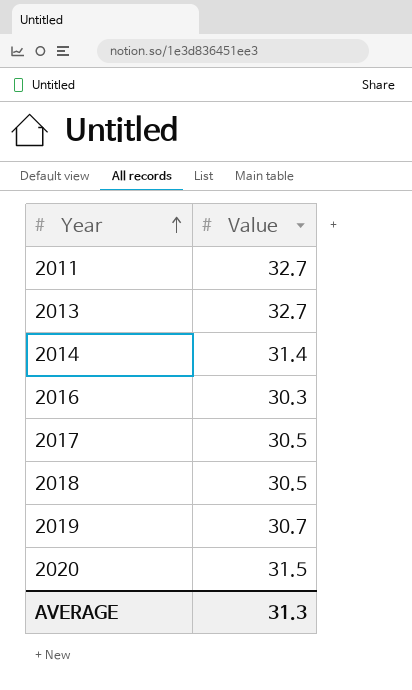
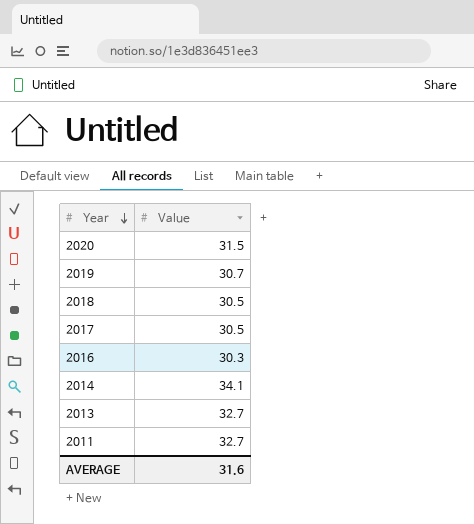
row order: Year ascending -> Year descending
2014 | Value: 31.4 -> 34.1
AVERAGE | Value: 31.3 -> 31.6

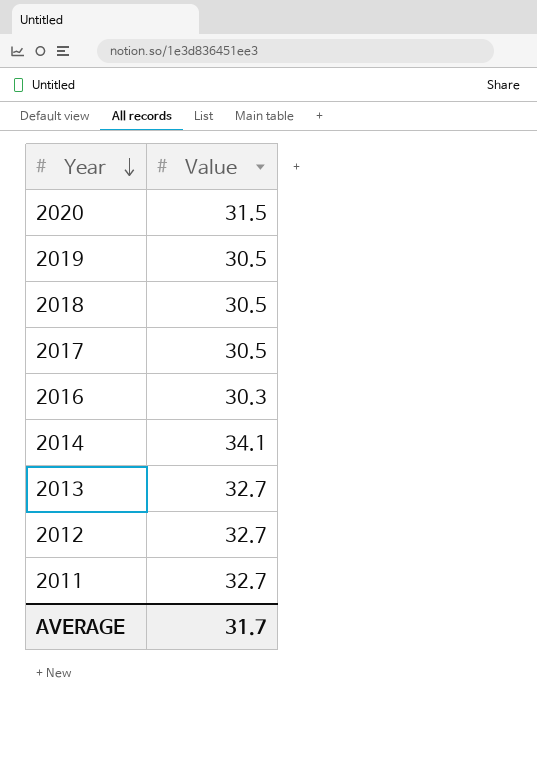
2019 | Value: 30.7 -> 30.5
row 2012: none -> 32.7
AVERAGE | Value: 31.6 -> 31.7

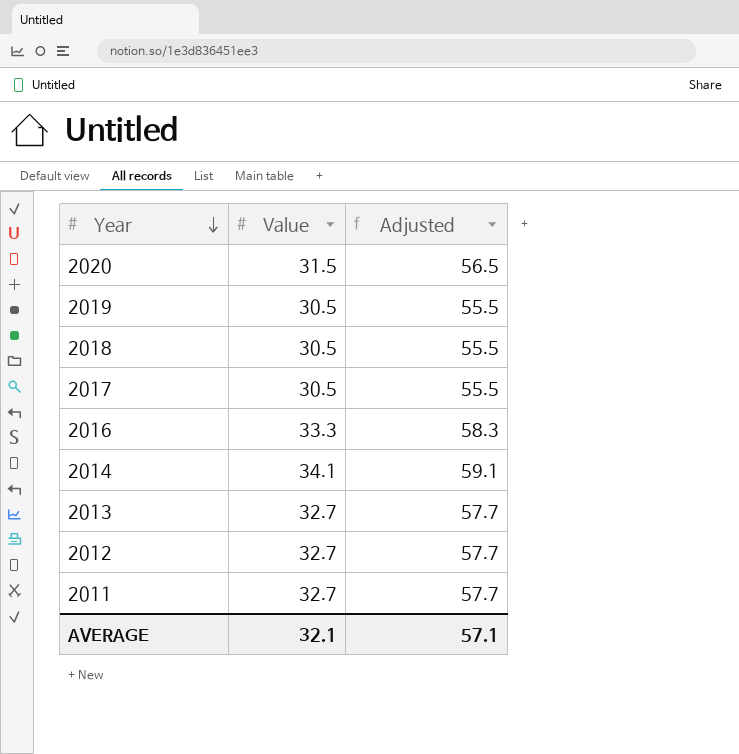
column Adjusted | formula: none -> [Value] + 25
2016 | Value: 30.3 -> 33.3
AVERAGE | Value: 31.7 -> 32.1

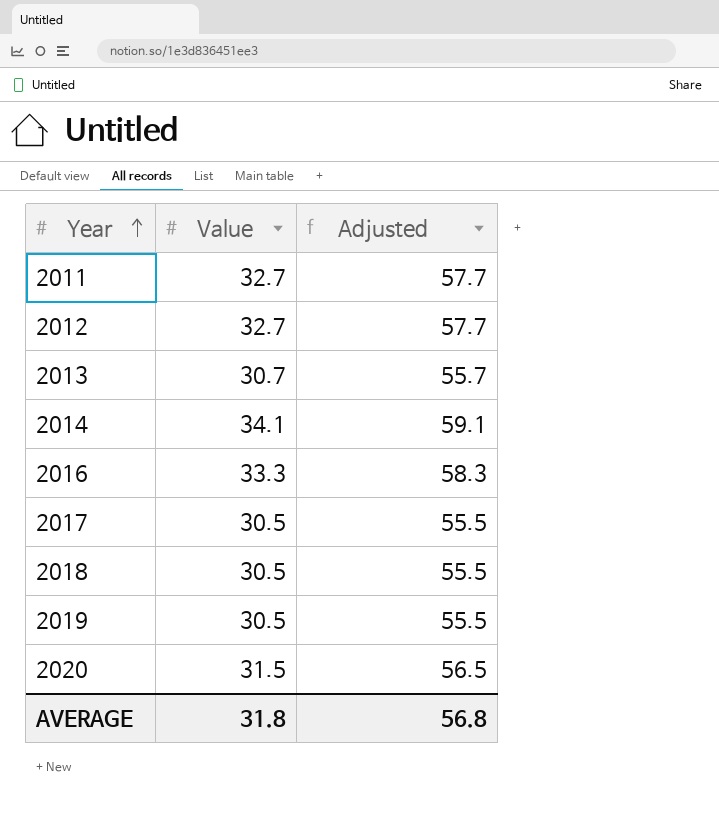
row order: Year descending -> Year ascending
2013 | Value: 32.7 -> 30.7
2013 | Adjusted: 57.7 -> 55.7
AVERAGE | Value: 32.1 -> 31.8
AVERAGE | Adjusted: 57.1 -> 56.8

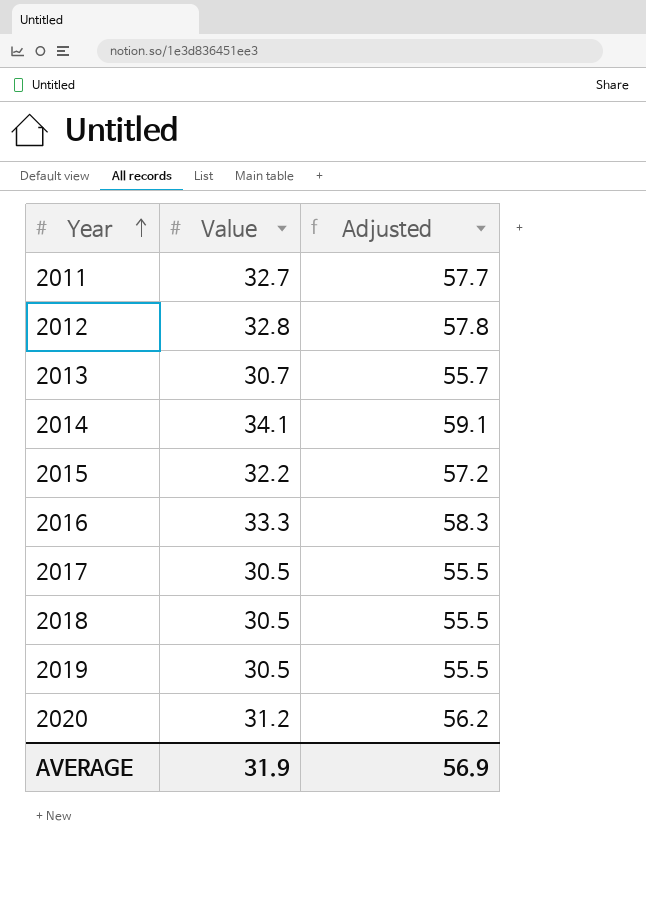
2012 | Value: 32.7 -> 32.8
2012 | Adjusted: 57.7 -> 57.8
row 2015: none -> 32.2 | 57.2
2020 | Value: 31.5 -> 31.2
2020 | Adjusted: 56.5 -> 56.2
AVERAGE | Value: 31.8 -> 31.9
AVERAGE | Adjusted: 56.8 -> 56.9

